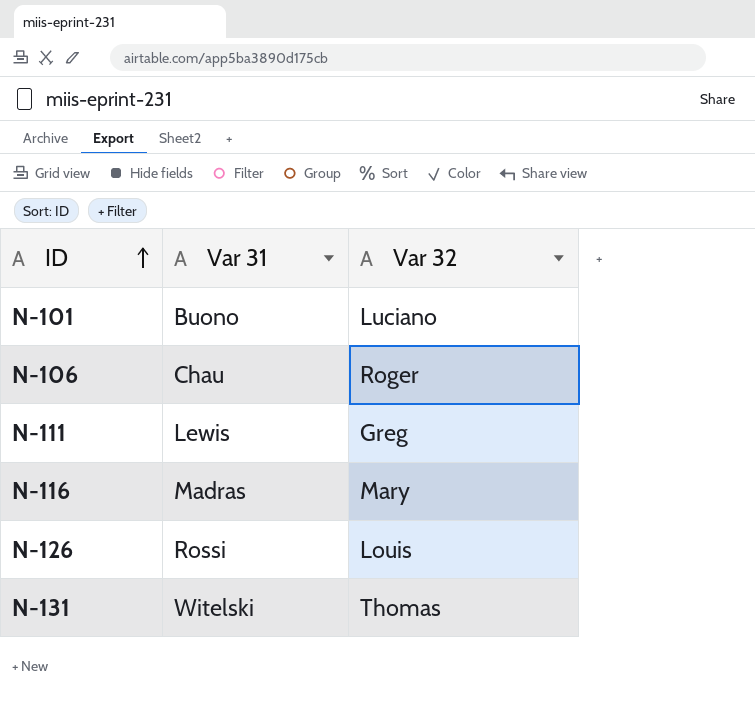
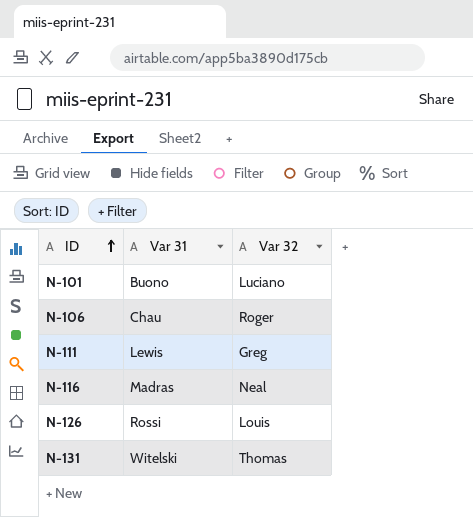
N-116 | Var 32: Mary -> Neal

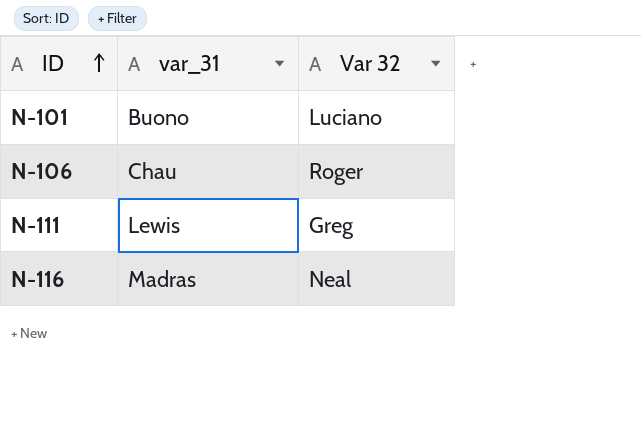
column name: Var 31 -> var_31
row N-126: Rossi | Louis -> none
row N-131: Witelski | Thomas -> none

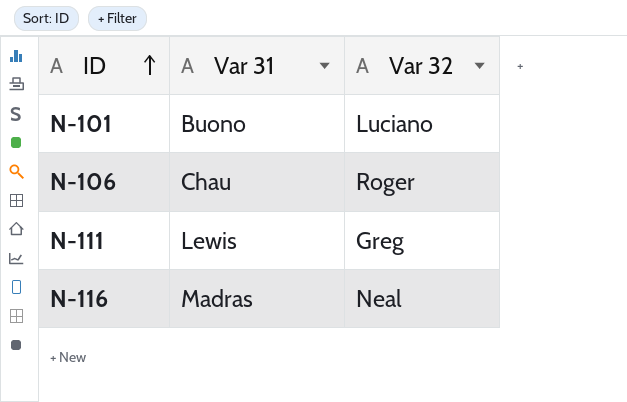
column name: var_31 -> Var 31

